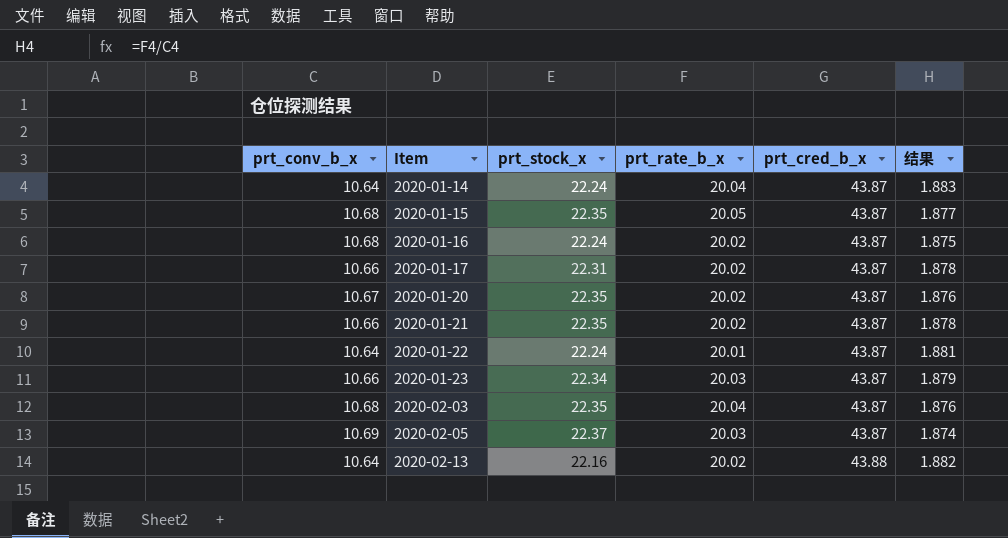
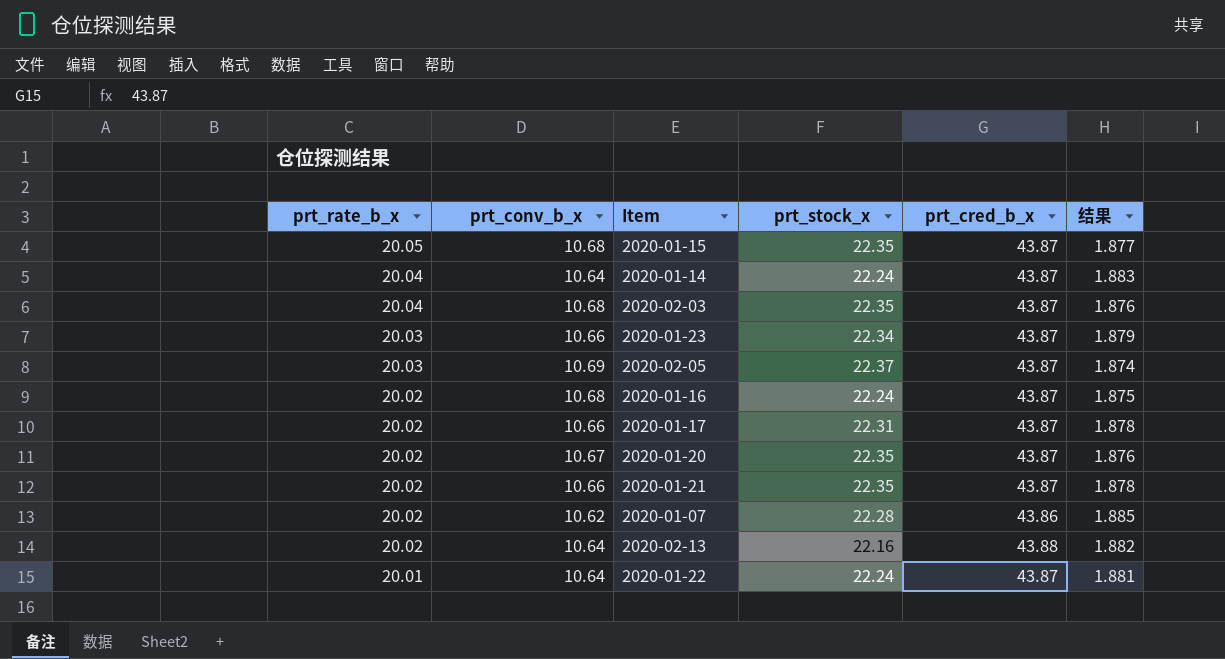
row order: Item ascending -> prt_rate_b_x descending
column prt_rate_b_x | position: 4 -> 1
row 2020-01-07: none -> 20.02 | 10.62 | 22.28 | 43.86 | 1.885

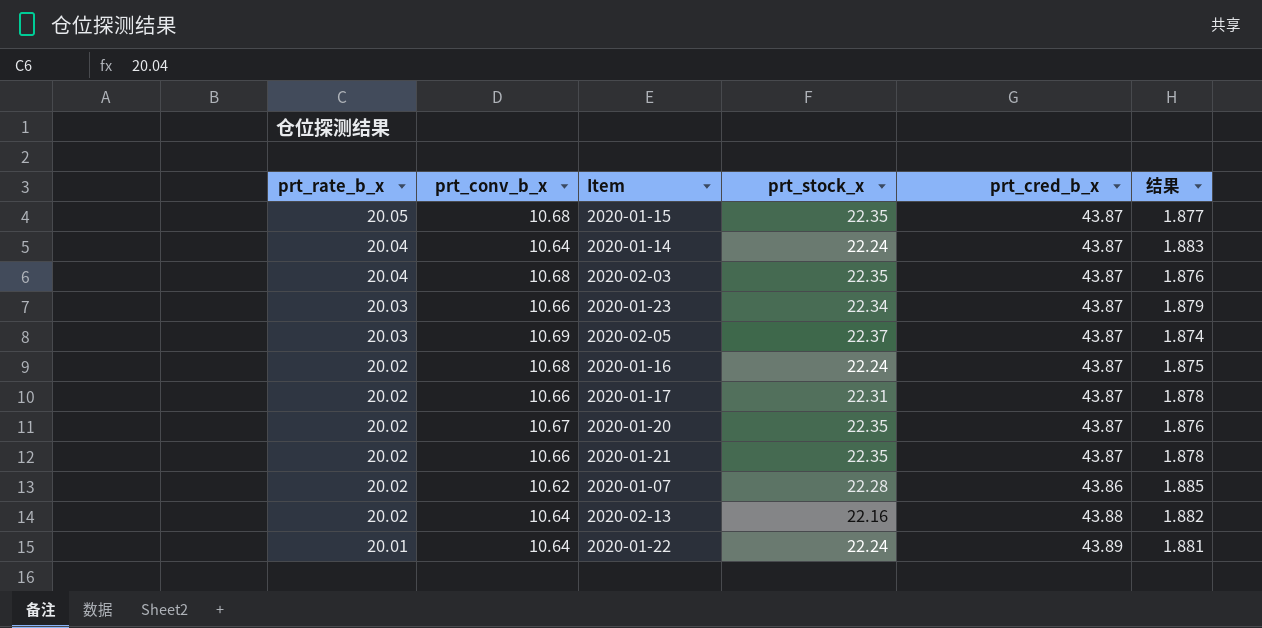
2020-01-22 | prt_cred_b_x: 43.87 -> 43.89

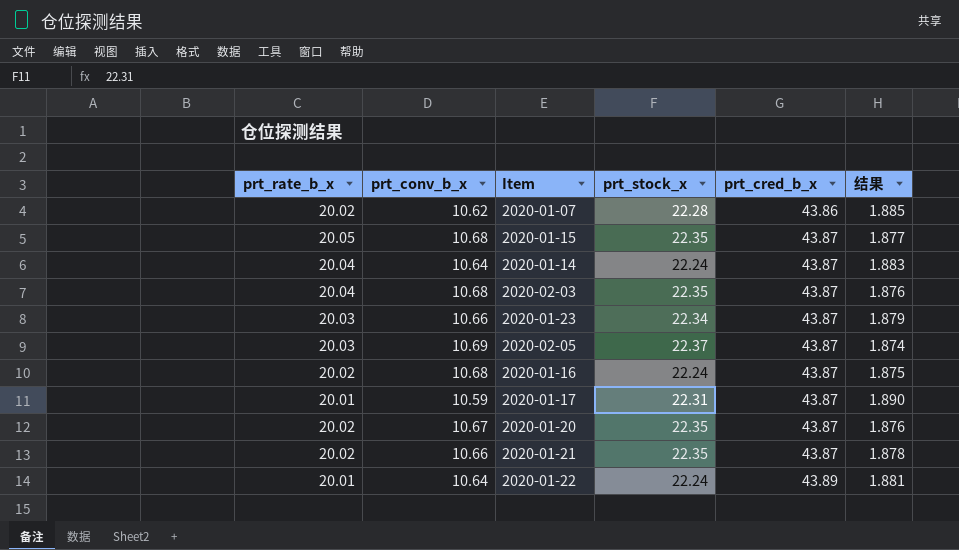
row order: prt_rate_b_x descending -> prt_cred_b_x ascending
row 2020-02-13: 20.02 | 10.64 | 22.16 | 43.88 | 1.882 -> none
2020-01-17 | prt_rate_b_x: 20.02 -> 20.01
2020-01-17 | prt_conv_b_x: 10.66 -> 10.59
2020-01-17 | 结果: 1.878 -> 1.890

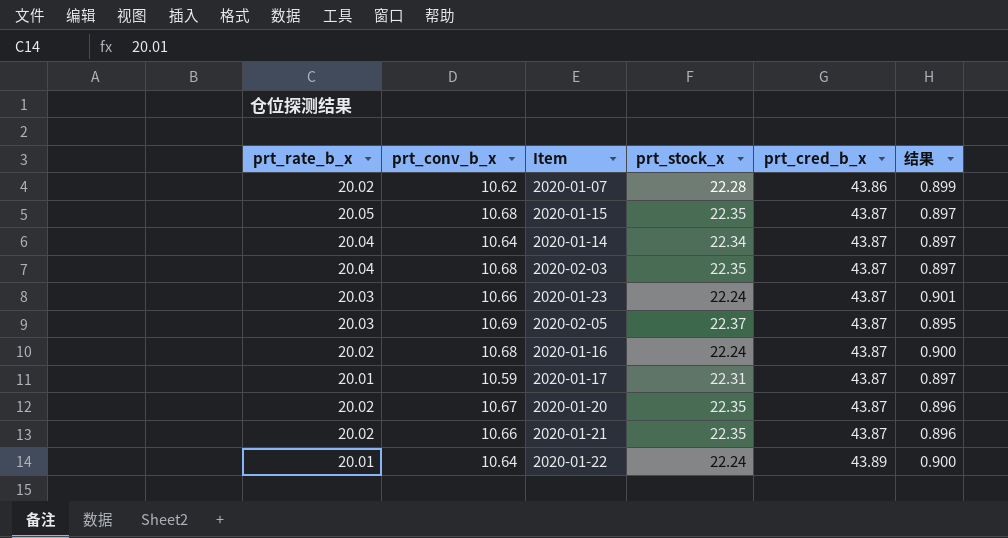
column 结果 | formula: [prt_rate_b_x] / [prt_conv_b_x] -> [prt_rate_b_x] / [prt_stock_x]
2020-01-14 | prt_stock_x: 22.24 -> 22.34
2020-01-23 | prt_stock_x: 22.34 -> 22.24

